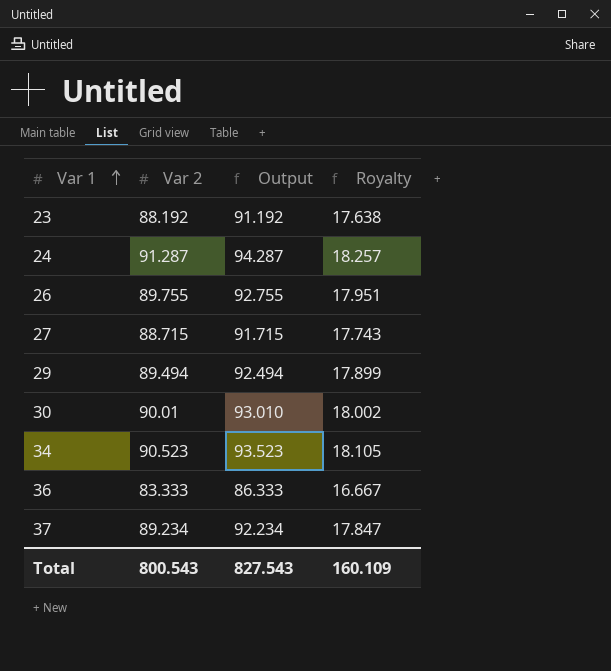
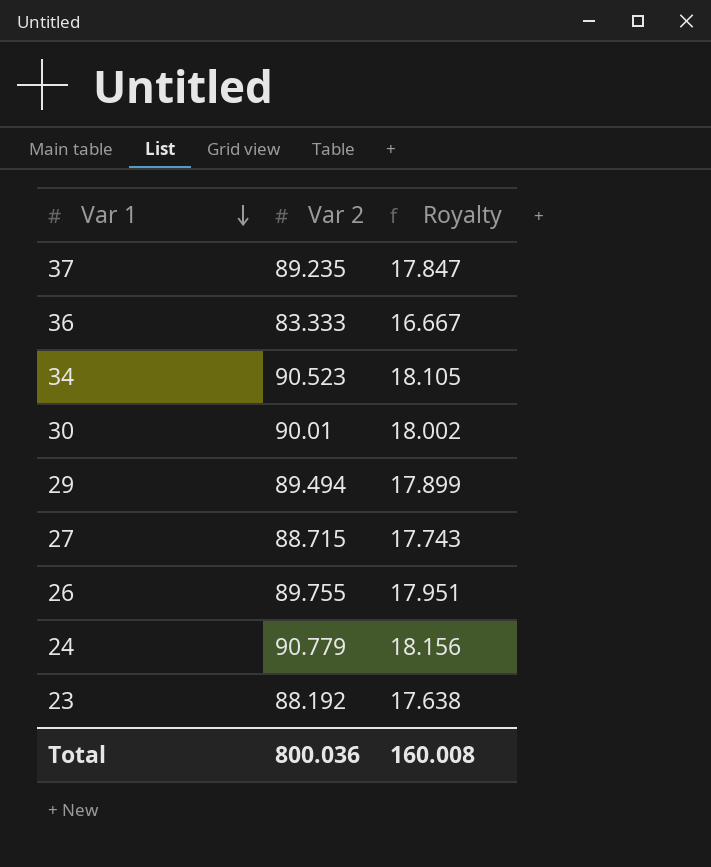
row order: Var 1 ascending -> Var 1 descending
column Output | formula: [Var 2] + 3 -> none
37 | Var 2: 89.234 -> 89.235
24 | Var 2: 91.287 -> 90.779
24 | Royalty: 18.257 -> 18.156
Total | Var 2: 800.543 -> 800.036
Total | Royalty: 160.109 -> 160.008

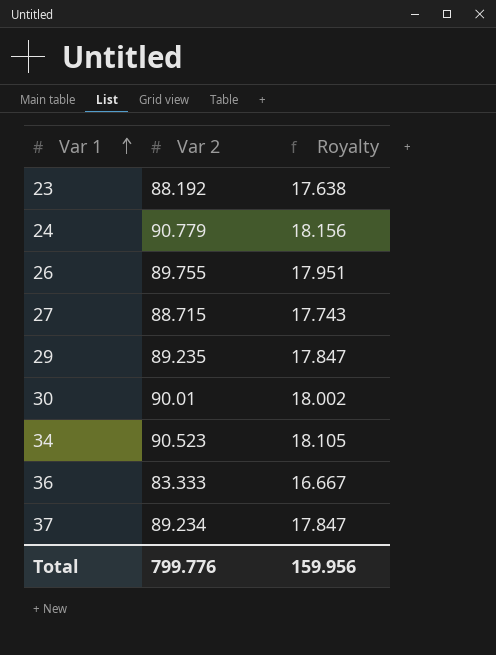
row order: Var 1 descending -> Var 1 ascending
29 | Var 2: 89.494 -> 89.235
29 | Royalty: 17.899 -> 17.847
37 | Var 2: 89.235 -> 89.234
Total | Var 2: 800.036 -> 799.776
Total | Royalty: 160.008 -> 159.956

